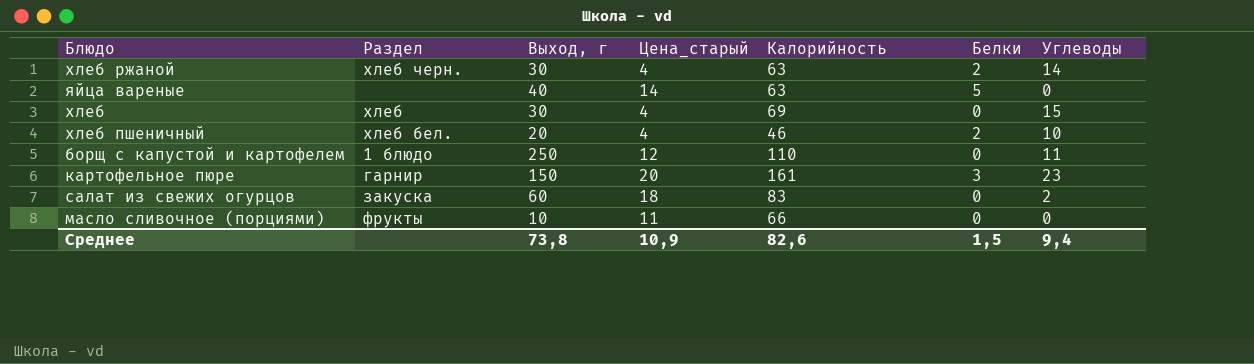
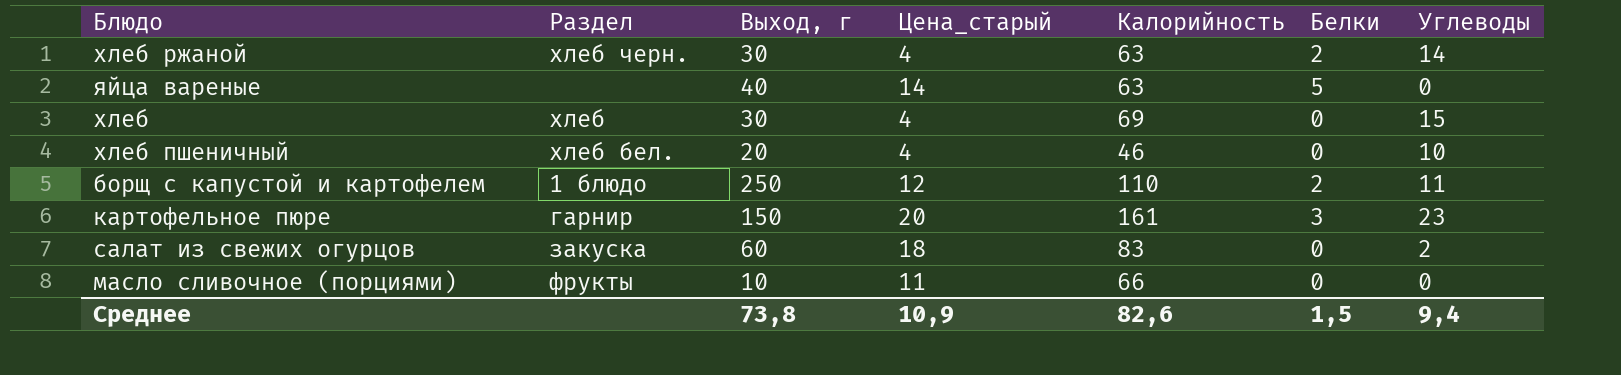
хлеб пшеничный | Белки: 2 -> 0
борщ с капустой и картофелем | Белки: 0 -> 2

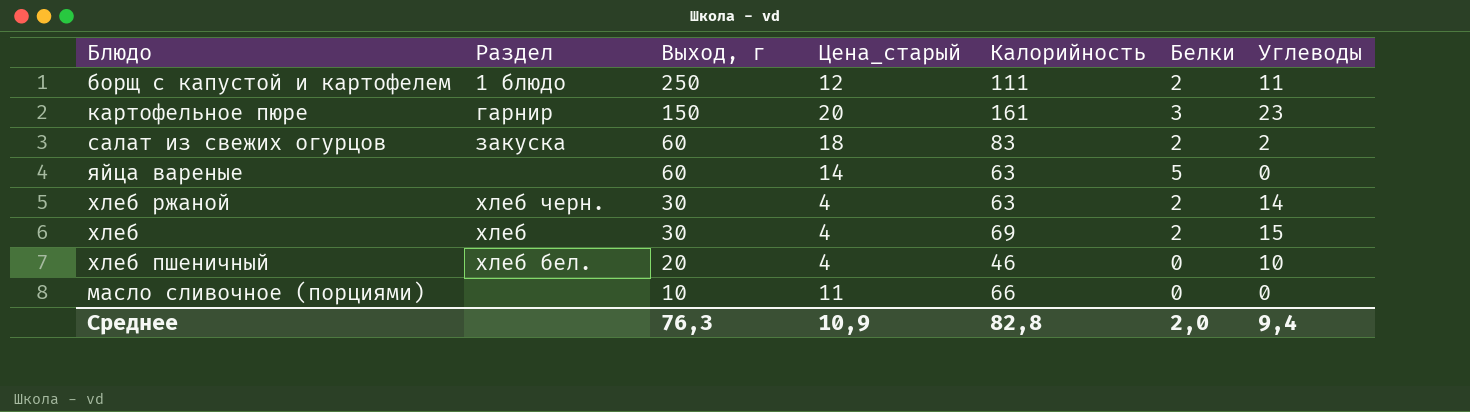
row order: none -> Выход, г descending
борщ с капустой и картофелем | Калорийность: 110 -> 111
салат из свежих огурцов | Белки: 0 -> 2
яйца вареные | Выход, г: 40 -> 60
хлеб | Белки: 0 -> 2
масло сливочное (порциями) | Раздел: фрукты -> none
Среднее | Выход, г: 73,8 -> 76,3
Среднее | Калорийность: 82,6 -> 82,8
Среднее | Белки: 1,5 -> 2,0

